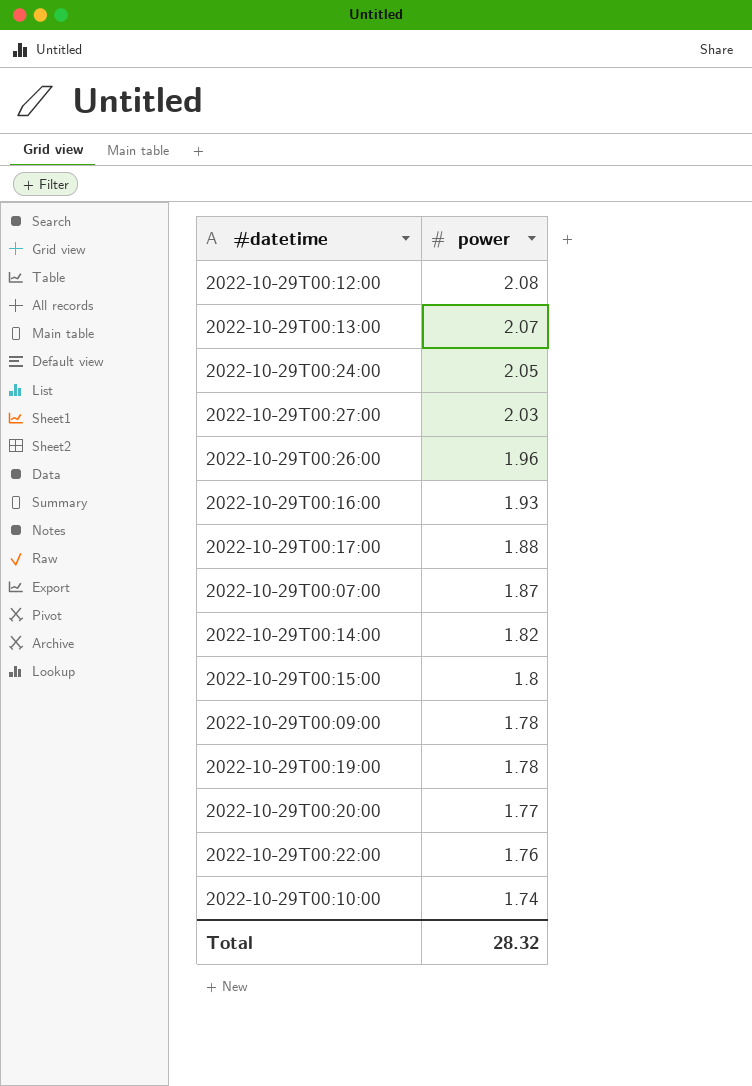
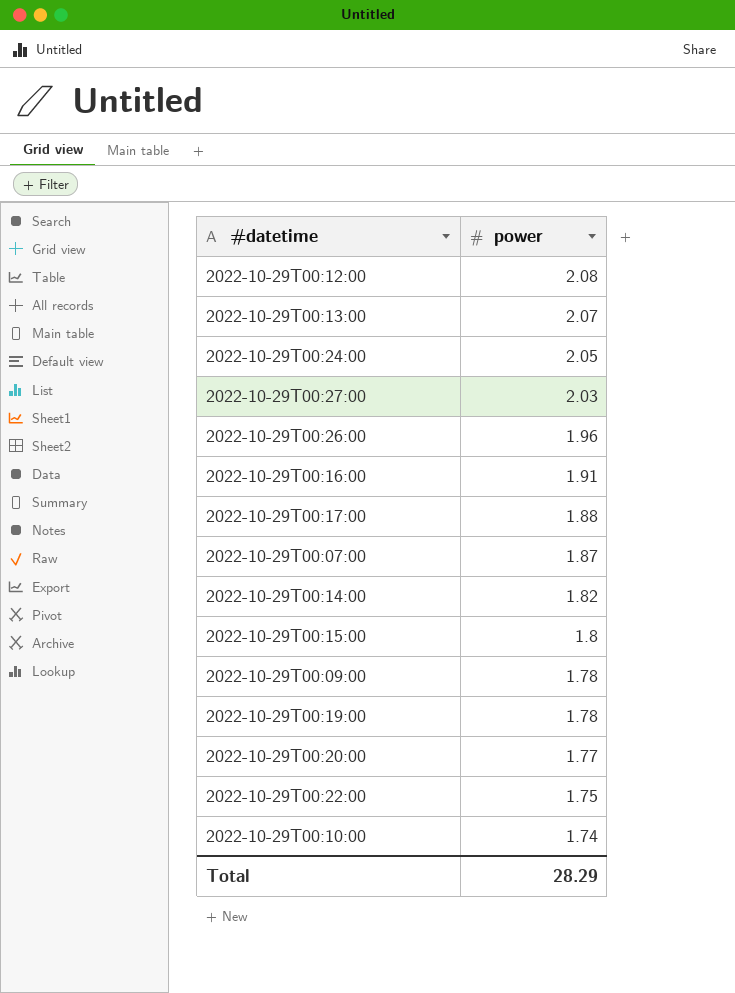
2022-10-29T00:16:00 | power: 1.93 -> 1.91
2022-10-29T00:22:00 | power: 1.76 -> 1.75
Total | power: 28.32 -> 28.29

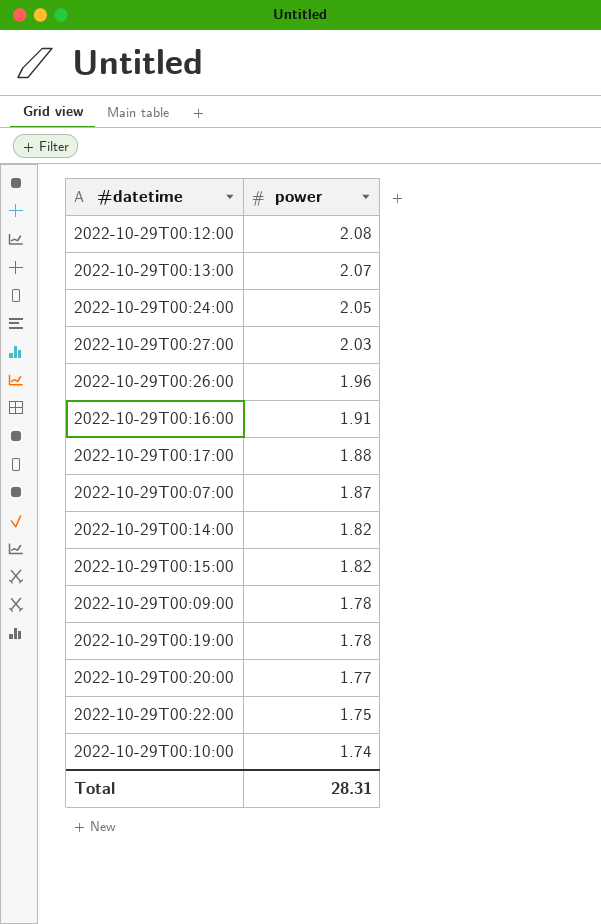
2022-10-29T00:15:00 | power: 1.8 -> 1.82
Total | power: 28.29 -> 28.31

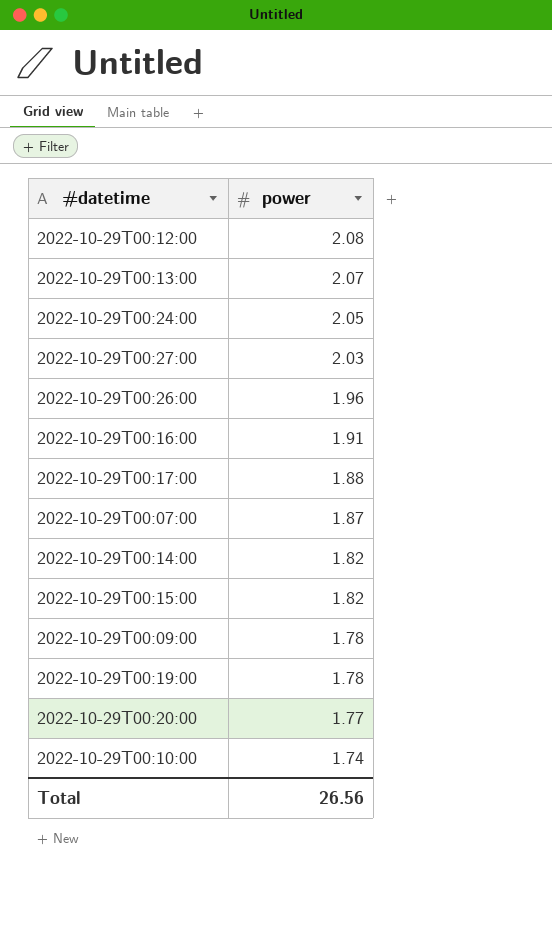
row 2022-10-29T00:22:00: 1.75 -> none
Total | power: 28.31 -> 26.56

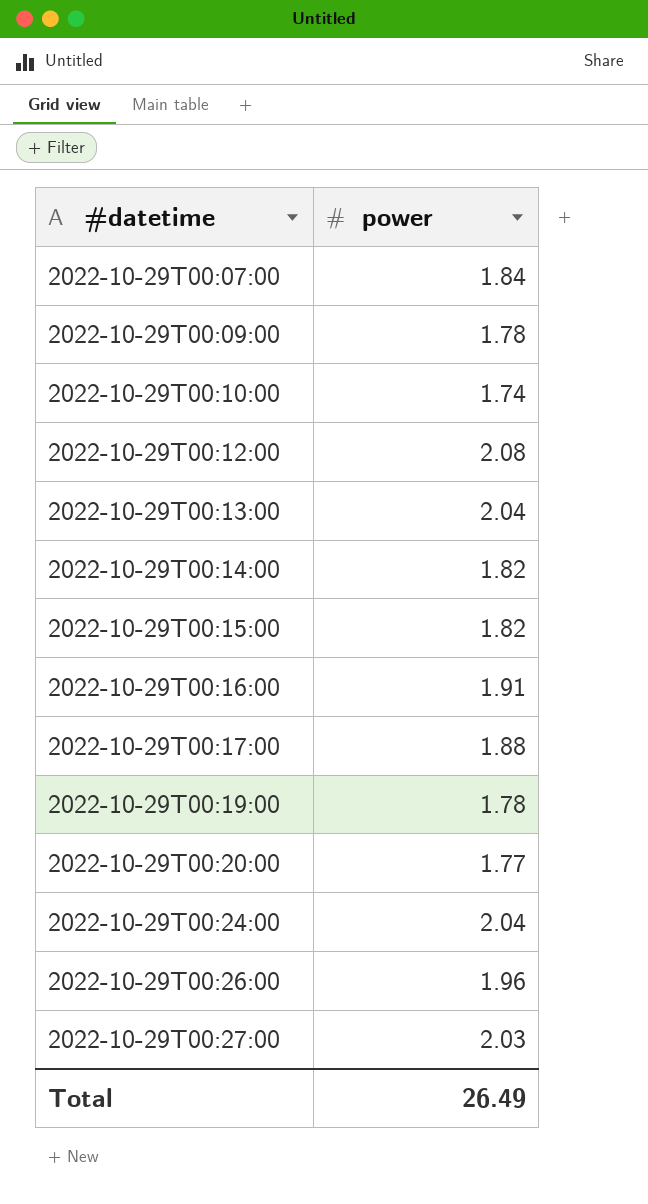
row order: power descending -> #datetime ascending
2022-10-29T00:07:00 | power: 1.87 -> 1.84
2022-10-29T00:13:00 | power: 2.07 -> 2.04
2022-10-29T00:24:00 | power: 2.05 -> 2.04
Total | power: 26.56 -> 26.49

